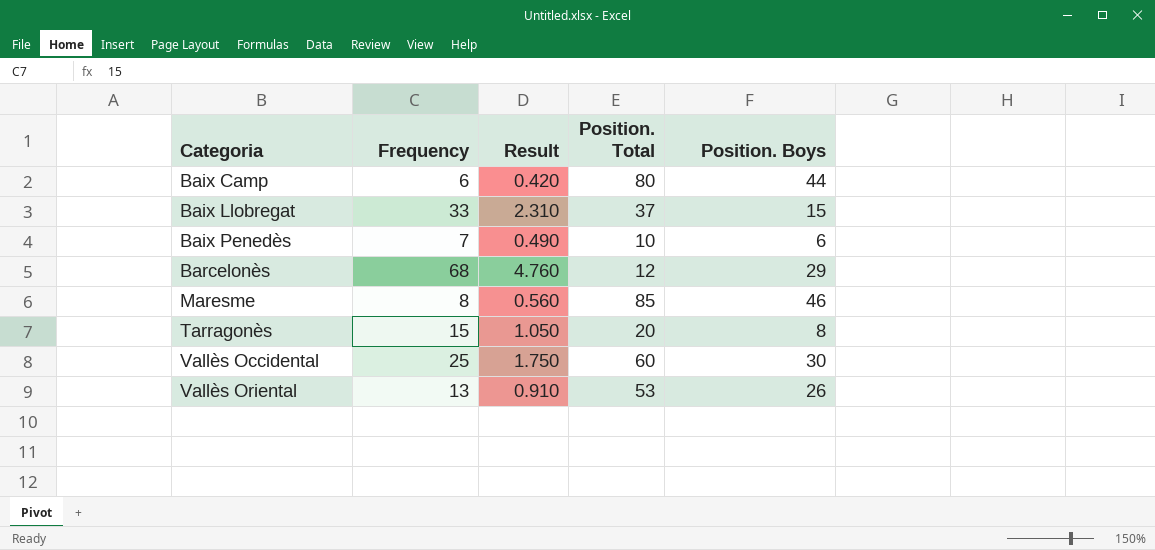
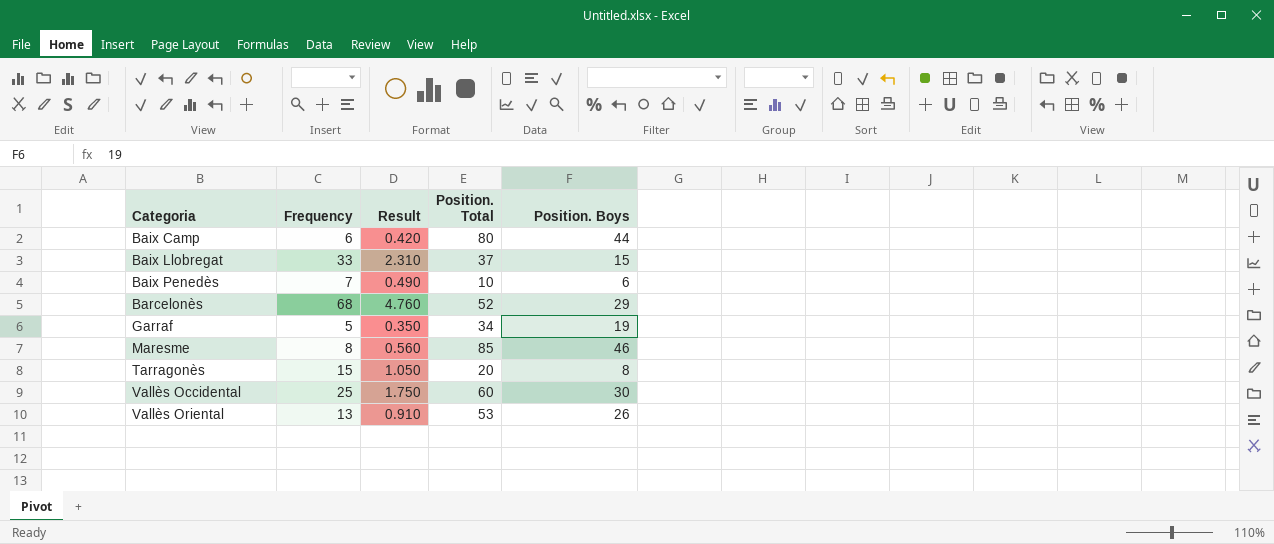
Barcelonès | Position. Total: 12 -> 52
row Garraf: none -> 5 | 0.350 | 34 | 19

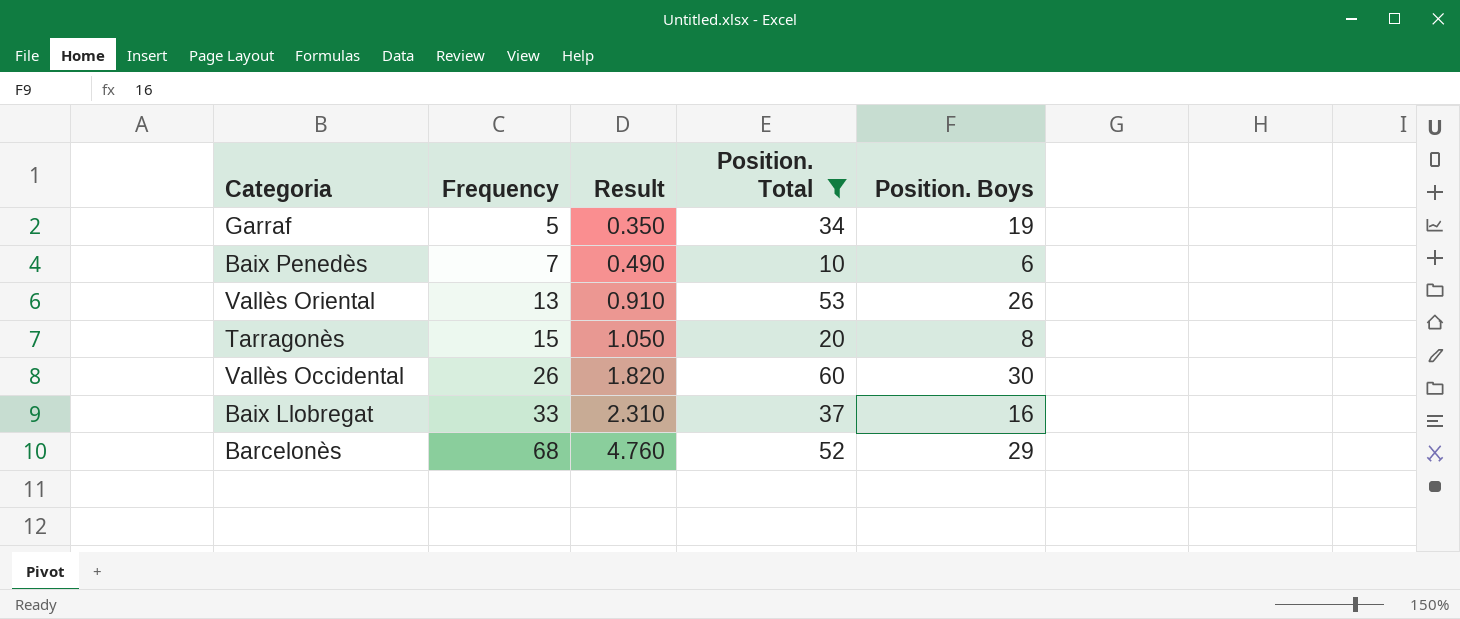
filter: none -> Position. Total <= 60
row order: Categoria ascending -> Frequency ascending
Vallès Occidental | Frequency: 25 -> 26
Vallès Occidental | Result: 1.750 -> 1.820
Baix Llobregat | Position. Boys: 15 -> 16

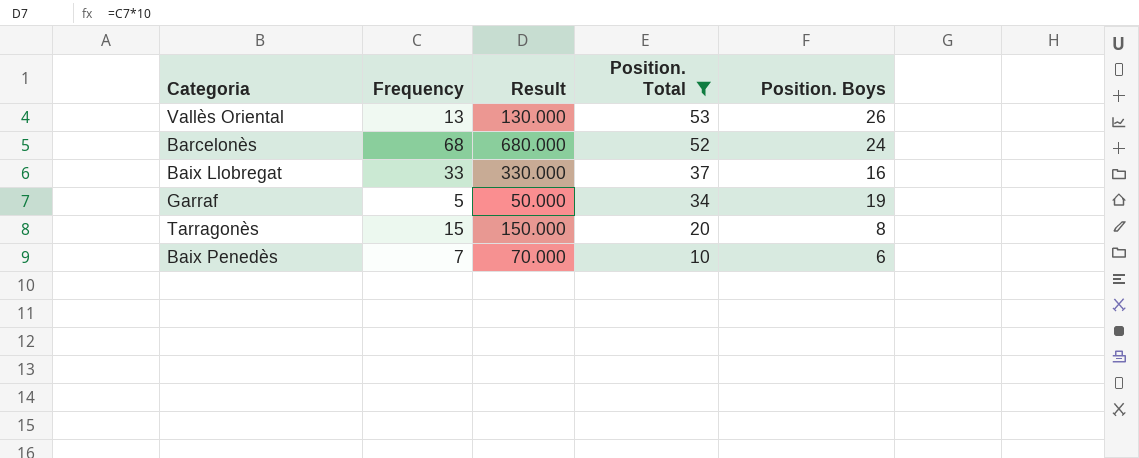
row order: Frequency ascending -> Position. Total descending
column Result | formula: [Frequency] * 0.07 -> [Frequency] * 10
row Vallès Occidental: 26 | 1.820 | 60 | 30 -> none
Barcelonès | Position. Boys: 29 -> 24

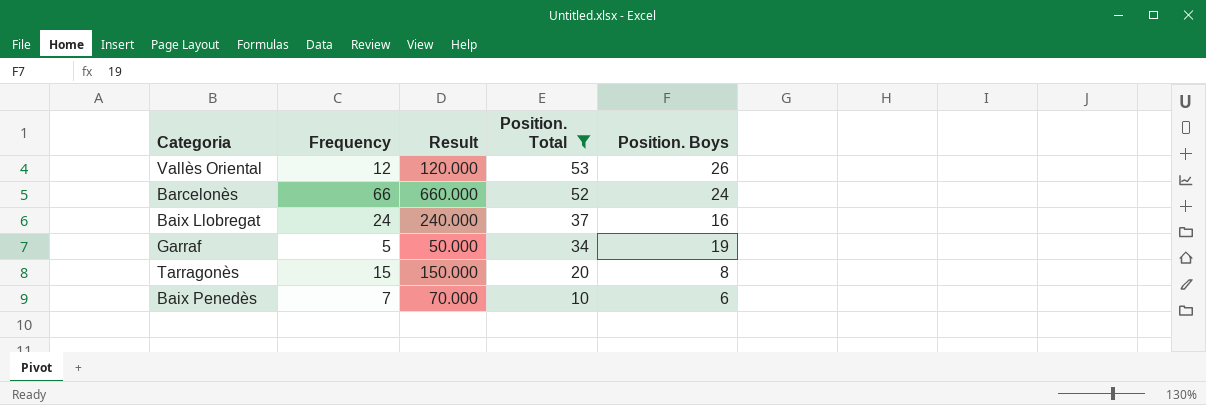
Vallès Oriental | Frequency: 13 -> 12
Vallès Oriental | Result: 130.000 -> 120.000
Barcelonès | Frequency: 68 -> 66
Barcelonès | Result: 680.000 -> 660.000
Baix Llobregat | Frequency: 33 -> 24
Baix Llobregat | Result: 330.000 -> 240.000

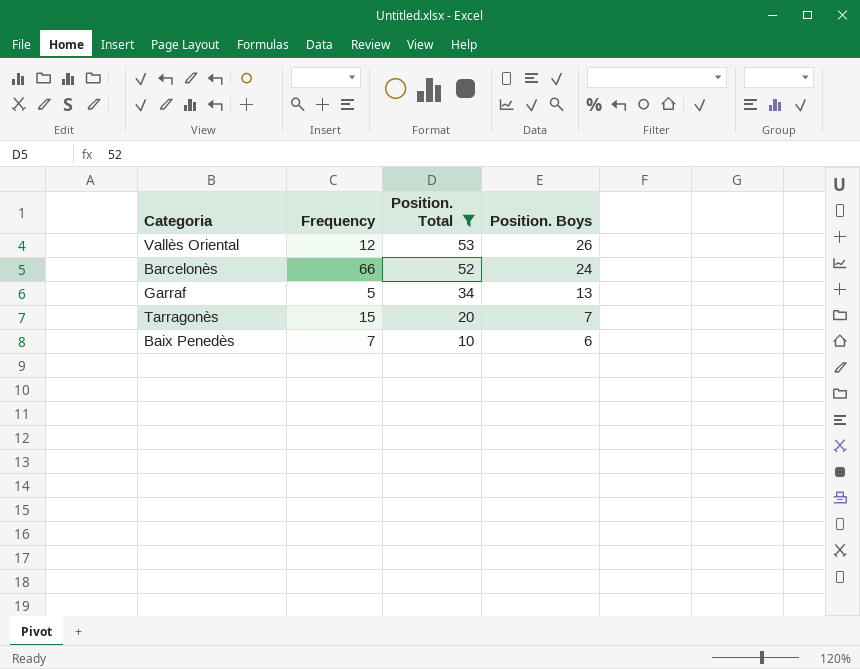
column Result | formula: [Frequency] * 10 -> none
row Baix Llobregat: 24 | 240.000 | 37 | 16 -> none
Garraf | Position. Boys: 19 -> 13
Tarragonès | Position. Boys: 8 -> 7

